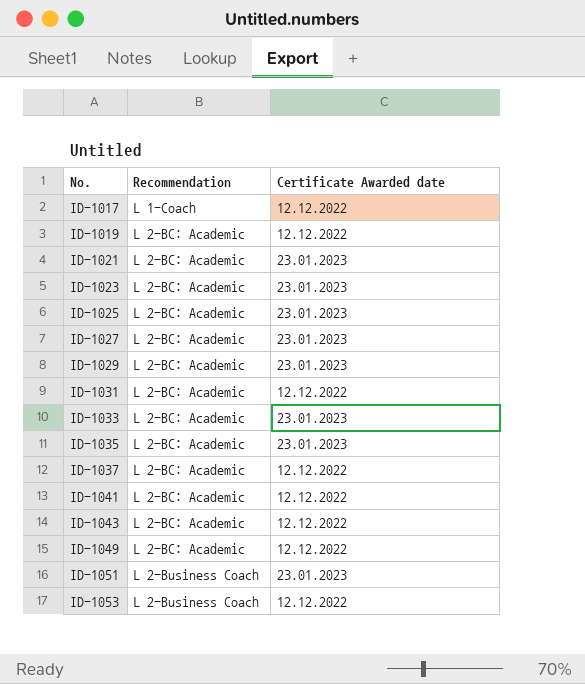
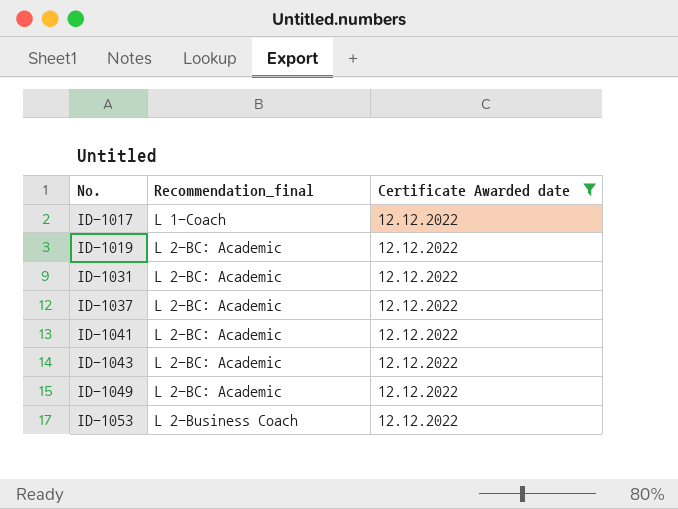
filter: none -> Certificate Awarded date = 12.12.2022
column name: Recommendation -> Recommendation_final

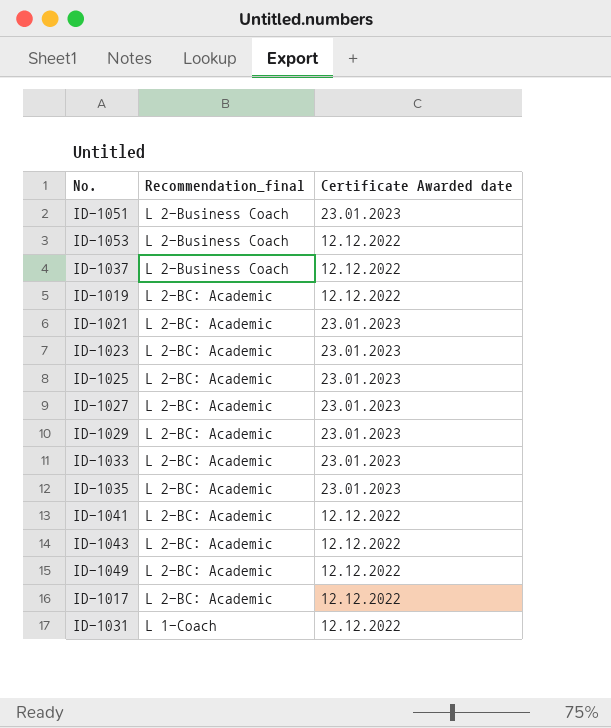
filter: Certificate Awarded date = 12.12.2022 -> none
row order: No. ascending -> Recommendation_final descending
ID-1037 | Recommendation_final: L 2-BC: Academic -> L 2-Business Coach
ID-1017 | Recommendation_final: L 1-Coach -> L 2-BC: Academic
ID-1031 | Recommendation_final: L 2-BC: Academic -> L 1-Coach

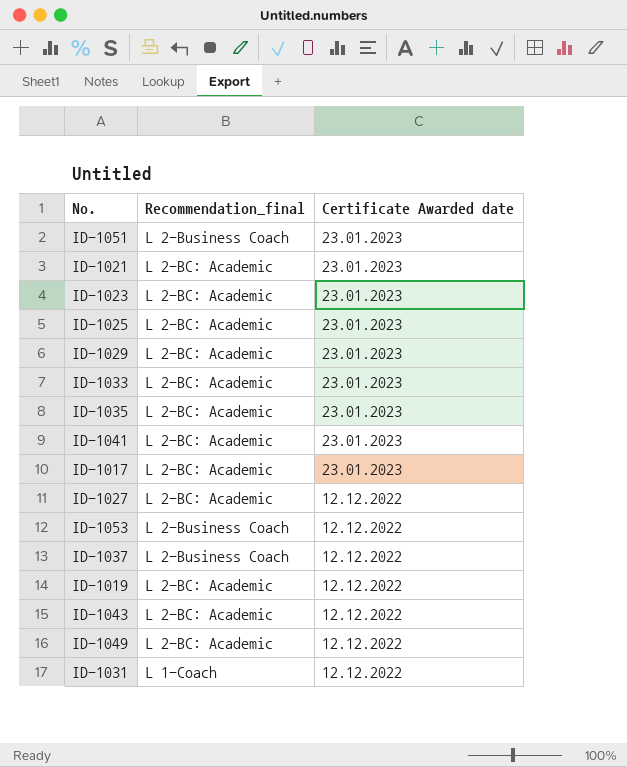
row order: Recommendation_final descending -> Certificate Awarded date descending
ID-1041 | Certificate Awarded date: 12.12.2022 -> 23.01.2023
ID-1017 | Certificate Awarded date: 12.12.2022 -> 23.01.2023
ID-1027 | Certificate Awarded date: 23.01.2023 -> 12.12.2022

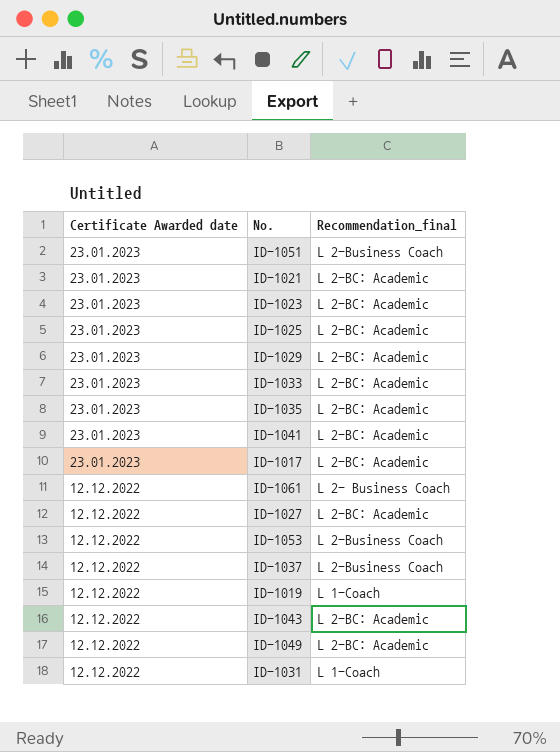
column Certificate Awarded date | position: 3 -> 1
row ID-1061: none -> 12.12.2022 | L 2- Business Coach
ID-1019 | Recommendation_final: L 2-BC: Academic -> L 1-Coach

